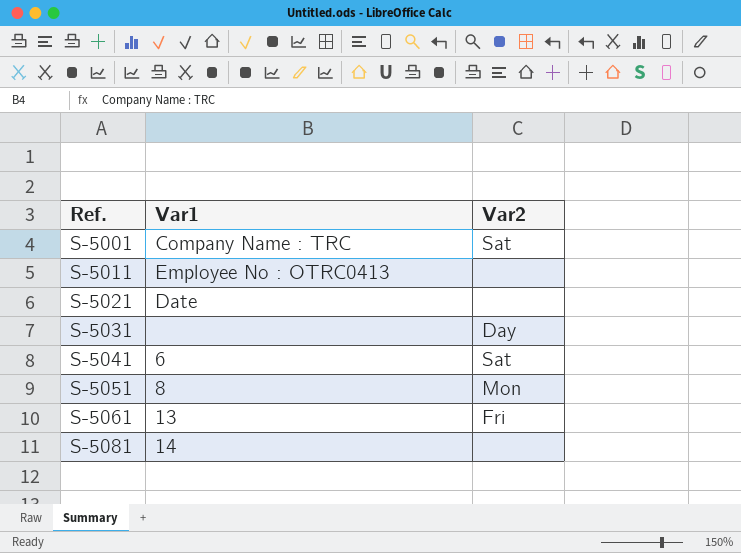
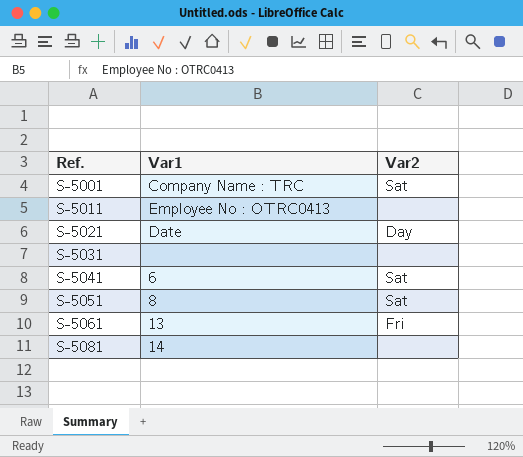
S-5021 | Var2: none -> Day
S-5031 | Var2: Day -> none
S-5051 | Var2: Mon -> Sat

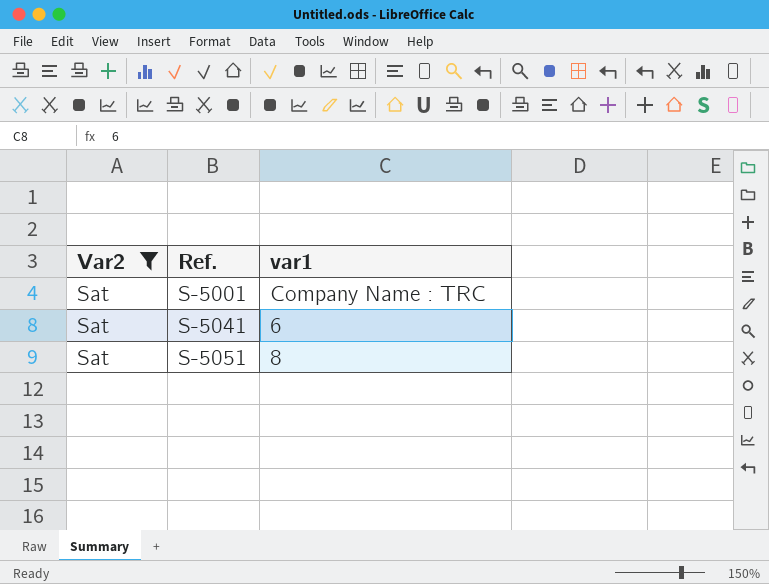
filter: none -> Var2 = Sat
column Var2 | position: 3 -> 1
column name: Var1 -> var1

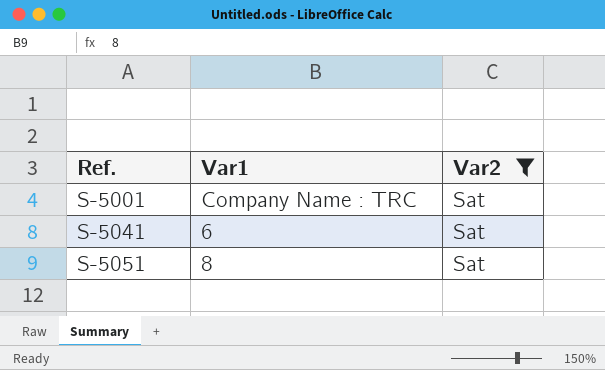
column name: var1 -> Var1
column Var2 | position: 1 -> 3

